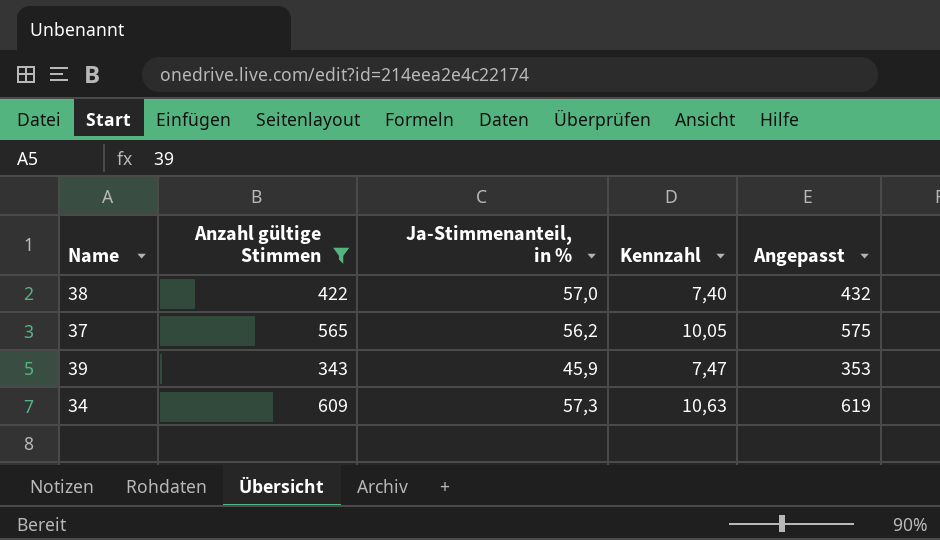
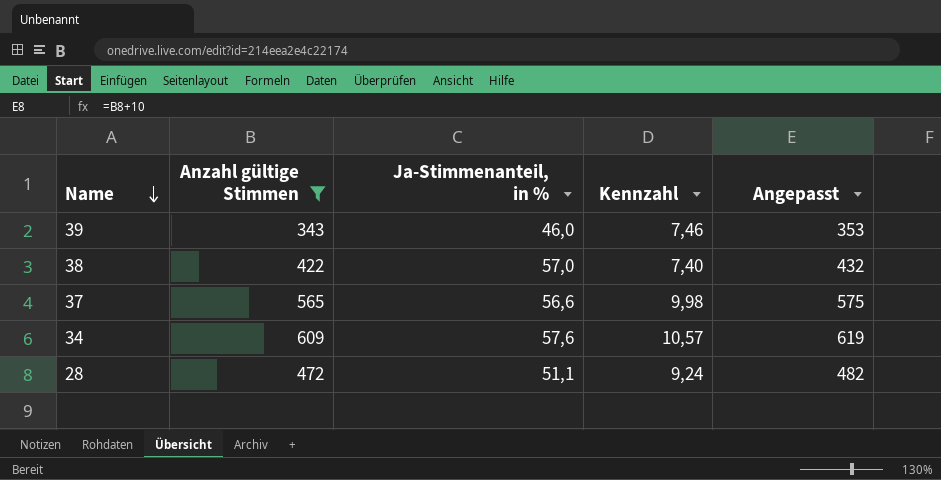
row order: none -> Name descending
39 | Ja-Stimmenanteil, in %: 45,9 -> 46,0
39 | Kennzahl: 7,47 -> 7,46
37 | Ja-Stimmenanteil, in %: 56,2 -> 56,6
37 | Kennzahl: 10,05 -> 9,98
34 | Ja-Stimmenanteil, in %: 57,3 -> 57,6
34 | Kennzahl: 10,63 -> 10,57
row 28: none -> 472 | 51,1 | 9,24 | 482

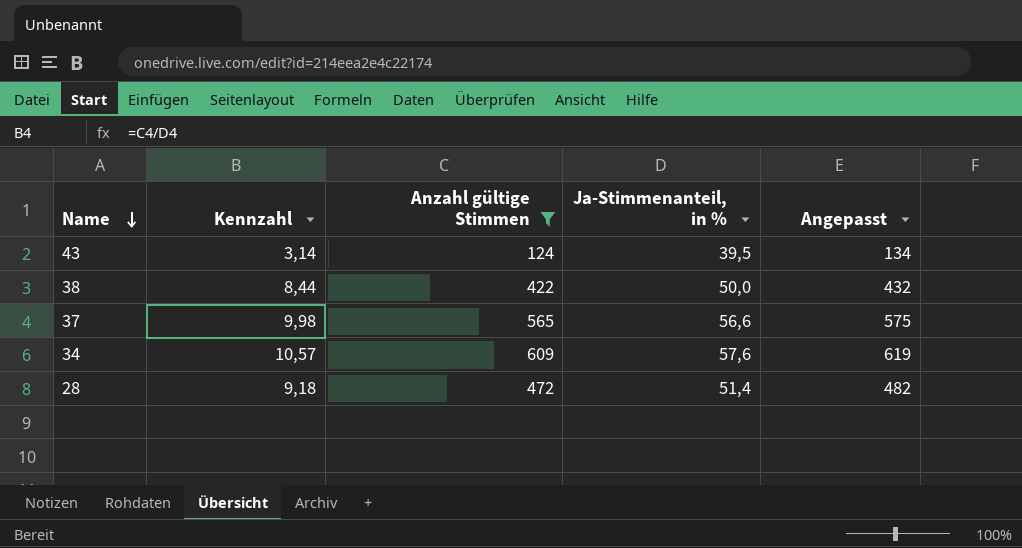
column Kennzahl | position: 4 -> 2
row 39: 343 | 46,0 | 7,46 | 353 -> none
row 43: none -> 3,14 | 124 | 39,5 | 134
38 | Kennzahl: 7,40 -> 8,44
38 | Ja-Stimmenanteil, in %: 57,0 -> 50,0
28 | Kennzahl: 9,24 -> 9,18
28 | Ja-Stimmenanteil, in %: 51,1 -> 51,4

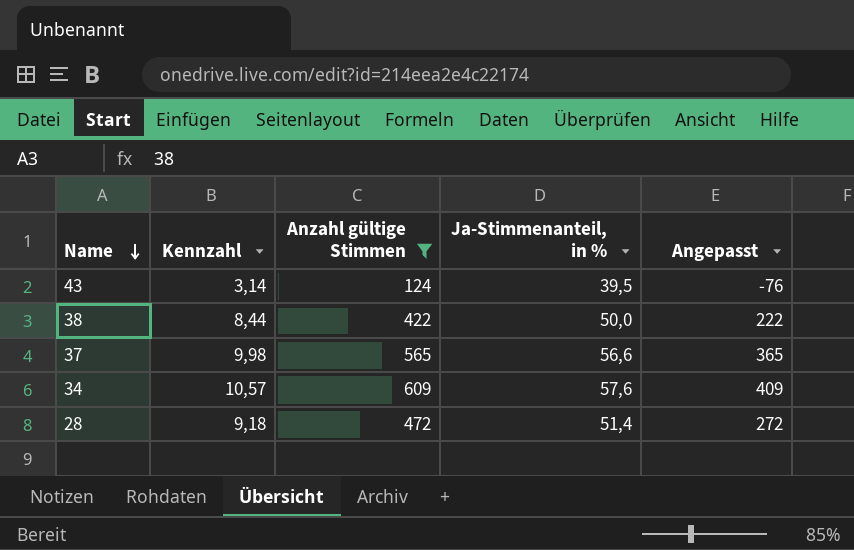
column Angepasst | formula: [Anzahl gültige Stimmen] + 10 -> [Anzahl gültige Stimmen] - 200

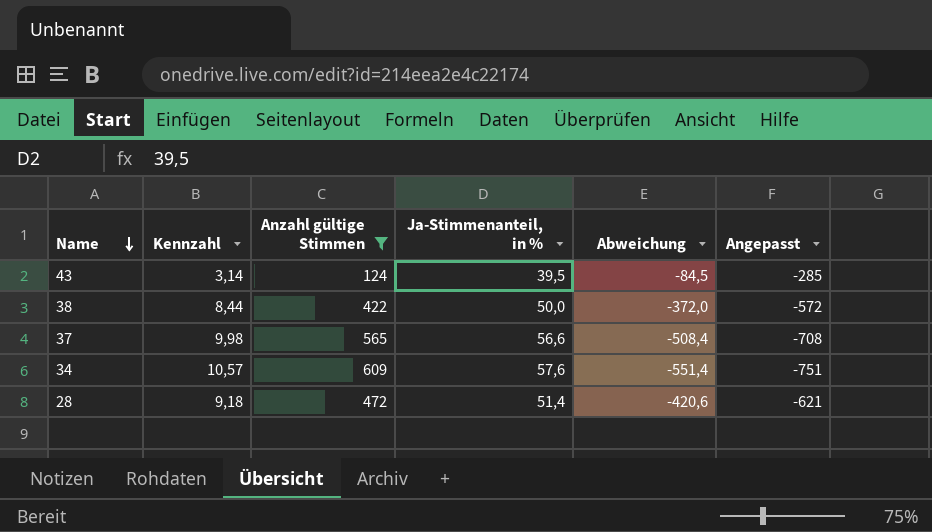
column Abweichung | formula: none -> [Ja-Stimmenanteil, in %] - [Anzahl gültige Stimmen]
column Angepasst | formula: [Anzahl gültige Stimmen] - 200 -> [Abweichung] - 200

